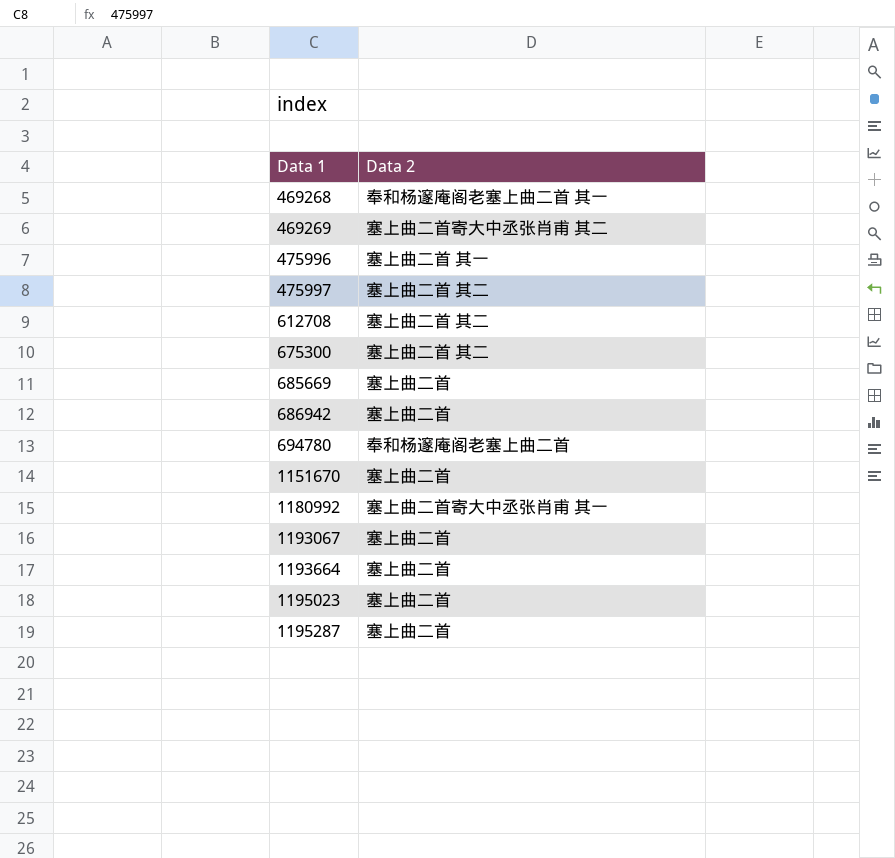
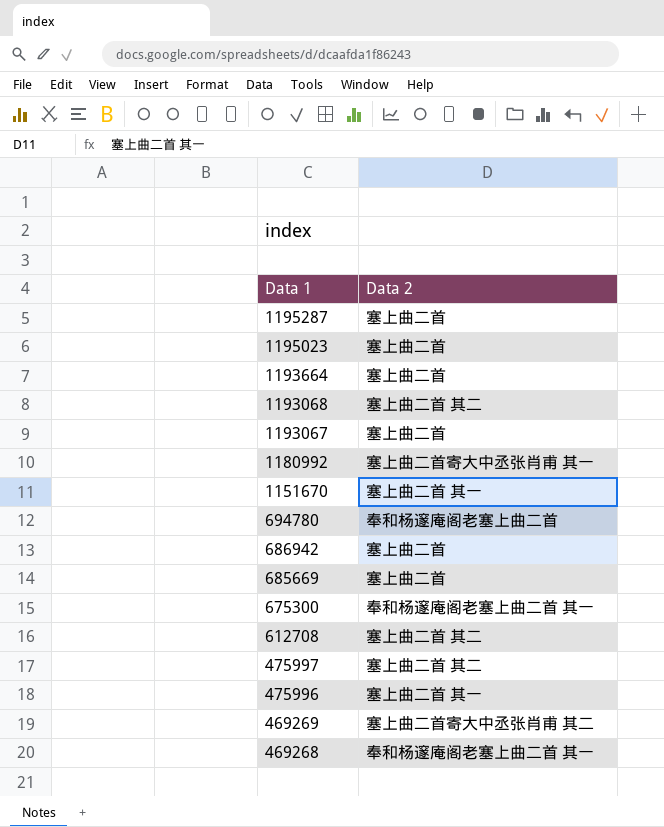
row order: Data 1 ascending -> Data 1 descending
row 1193068: none -> 塞上曲二首 其二
1151670 | Data 2: 塞上曲二首 -> 塞上曲二首 其一
675300 | Data 2: 塞上曲二首 其二 -> 奉和杨邃庵阁老塞上曲二首 其一

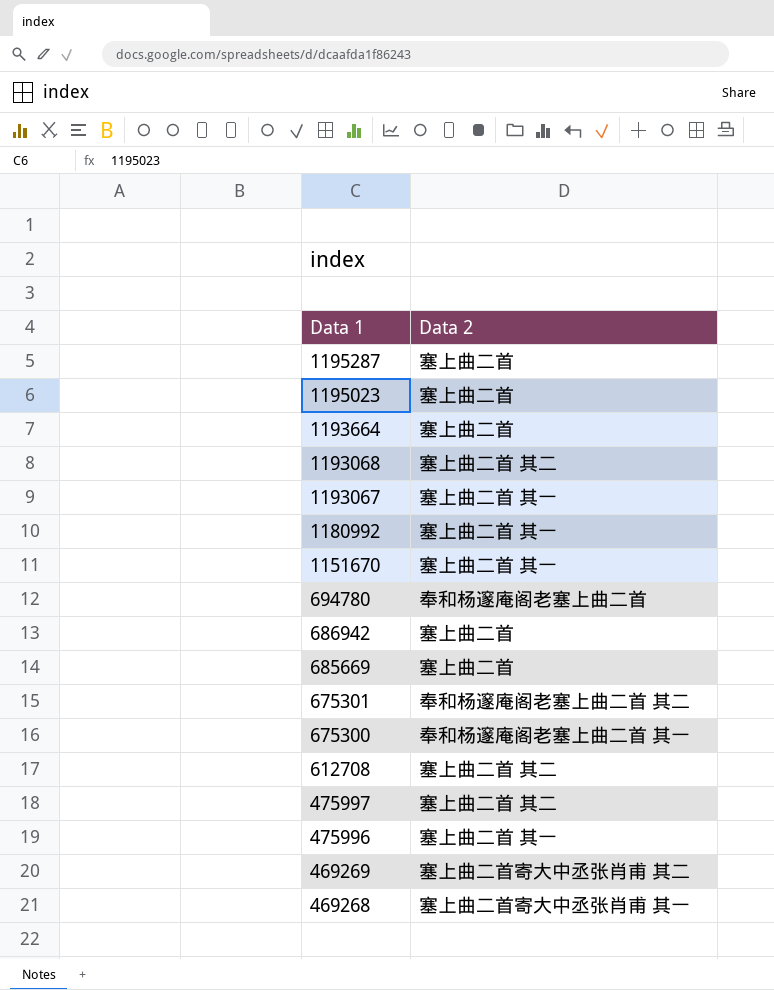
1193067 | Data 2: 塞上曲二首 -> 塞上曲二首 其一
1180992 | Data 2: 塞上曲二首寄大中丞张肖甫 其一 -> 塞上曲二首 其一
row 675301: none -> 奉和杨邃庵阁老塞上曲二首 其二
469268 | Data 2: 奉和杨邃庵阁老塞上曲二首 其一 -> 塞上曲二首寄大中丞张肖甫 其一

